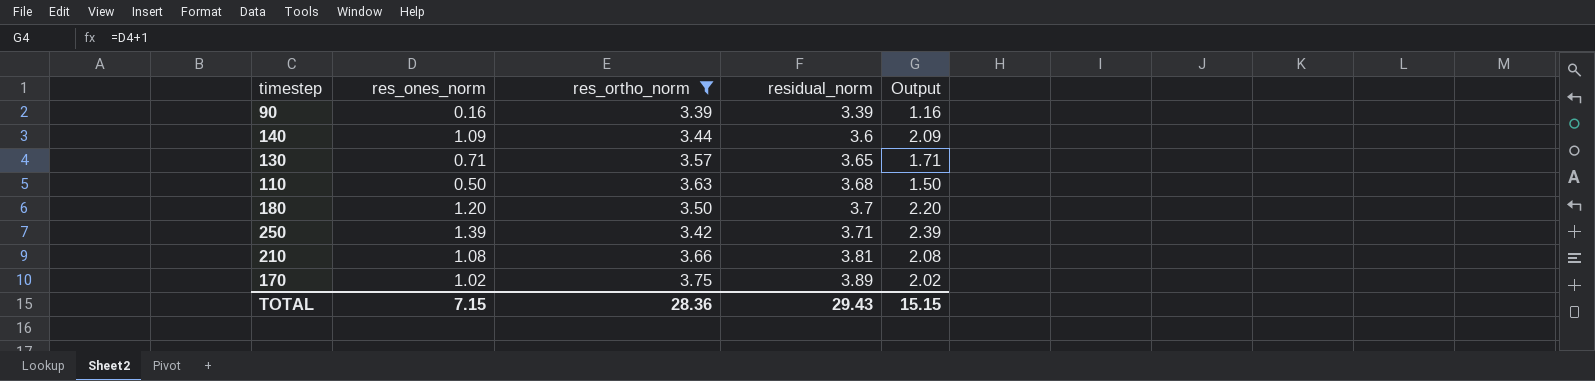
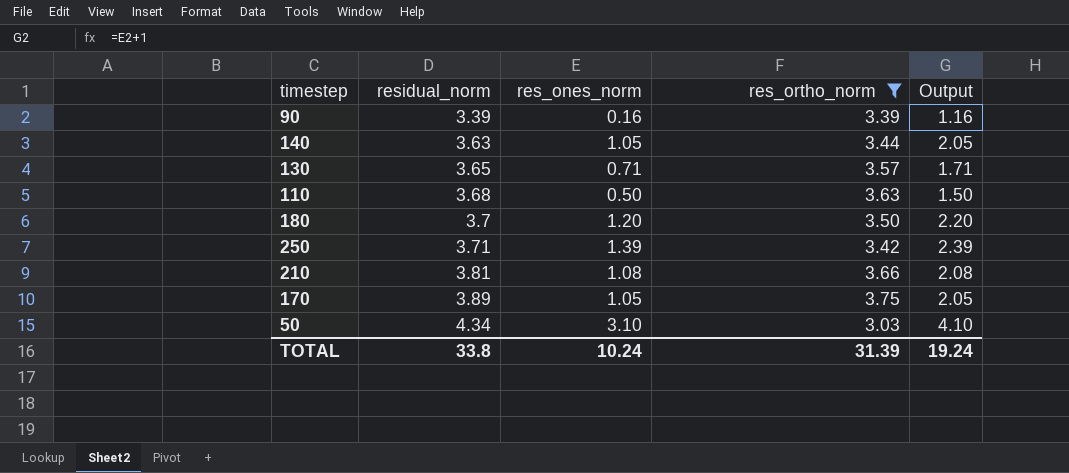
column residual_norm | position: 4 -> 2
140 | residual_norm: 3.6 -> 3.63
140 | res_ones_norm: 1.09 -> 1.05
140 | Output: 2.09 -> 2.05
170 | res_ones_norm: 1.02 -> 1.05
170 | Output: 2.02 -> 2.05
row 50: none -> 4.34 | 3.10 | 3.03 | 4.10
TOTAL | residual_norm: 29.43 -> 33.8
TOTAL | res_ones_norm: 7.15 -> 10.24
TOTAL | res_ortho_norm: 28.36 -> 31.39
TOTAL | Output: 15.15 -> 19.24

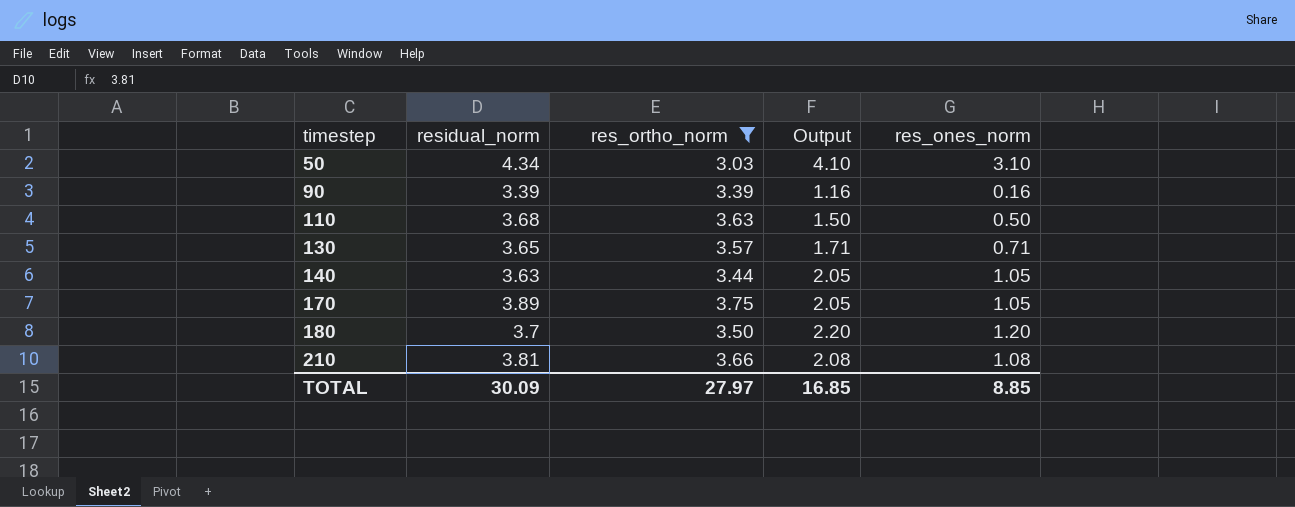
row order: residual_norm ascending -> timestep ascending
column res_ones_norm | position: 3 -> 5
row 250: 3.71 | 1.39 | 3.42 | 2.39 -> none
TOTAL | residual_norm: 33.8 -> 30.09
TOTAL | res_ortho_norm: 31.39 -> 27.97
TOTAL | Output: 19.24 -> 16.85
TOTAL | res_ones_norm: 10.24 -> 8.85

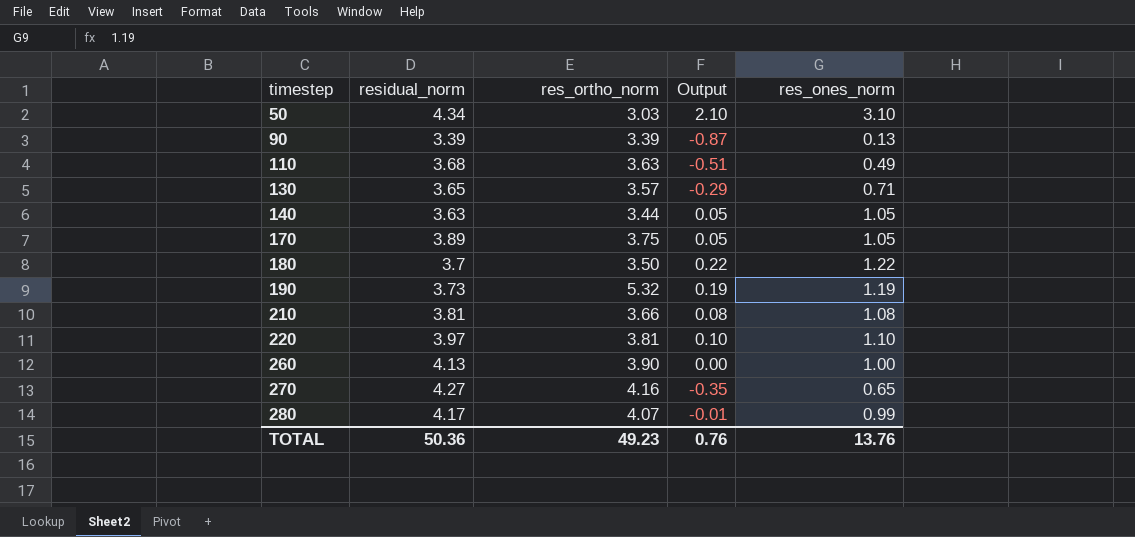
filter: res_ortho_norm <= 3.75 -> none
column Output | formula: [res_ones_norm] + 1 -> [res_ones_norm] - 1
90 | res_ones_norm: 0.16 -> 0.13
110 | res_ones_norm: 0.50 -> 0.49
180 | res_ones_norm: 1.20 -> 1.22
TOTAL | residual_norm: 30.09 -> 50.36
TOTAL | res_ortho_norm: 27.97 -> 49.23
TOTAL | Output: 16.85 -> 0.76
TOTAL | res_ones_norm: 8.85 -> 13.76

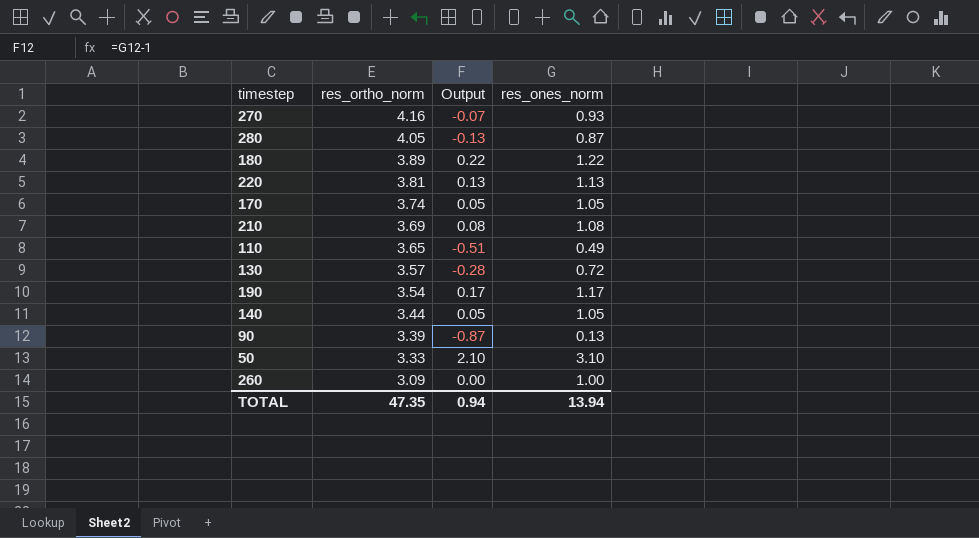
row order: timestep ascending -> res_ortho_norm descending
column residual_norm | position: 2 -> none
270 | Output: -0.35 -> -0.07
270 | res_ones_norm: 0.65 -> 0.93
280 | res_ortho_norm: 4.07 -> 4.05
280 | Output: -0.01 -> -0.13
280 | res_ones_norm: 0.99 -> 0.87
180 | res_ortho_norm: 3.50 -> 3.89
220 | Output: 0.10 -> 0.13
220 | res_ones_norm: 1.10 -> 1.13
170 | res_ortho_norm: 3.75 -> 3.74
210 | res_ortho_norm: 3.66 -> 3.69
110 | res_ortho_norm: 3.63 -> 3.65
130 | Output: -0.29 -> -0.28
130 | res_ones_norm: 0.71 -> 0.72
190 | res_ortho_norm: 5.32 -> 3.54
190 | Output: 0.19 -> 0.17
190 | res_ones_norm: 1.19 -> 1.17
50 | res_ortho_norm: 3.03 -> 3.33
260 | res_ortho_norm: 3.90 -> 3.09
TOTAL | res_ortho_norm: 49.23 -> 47.35
TOTAL | Output: 0.76 -> 0.94
TOTAL | res_ones_norm: 13.76 -> 13.94

